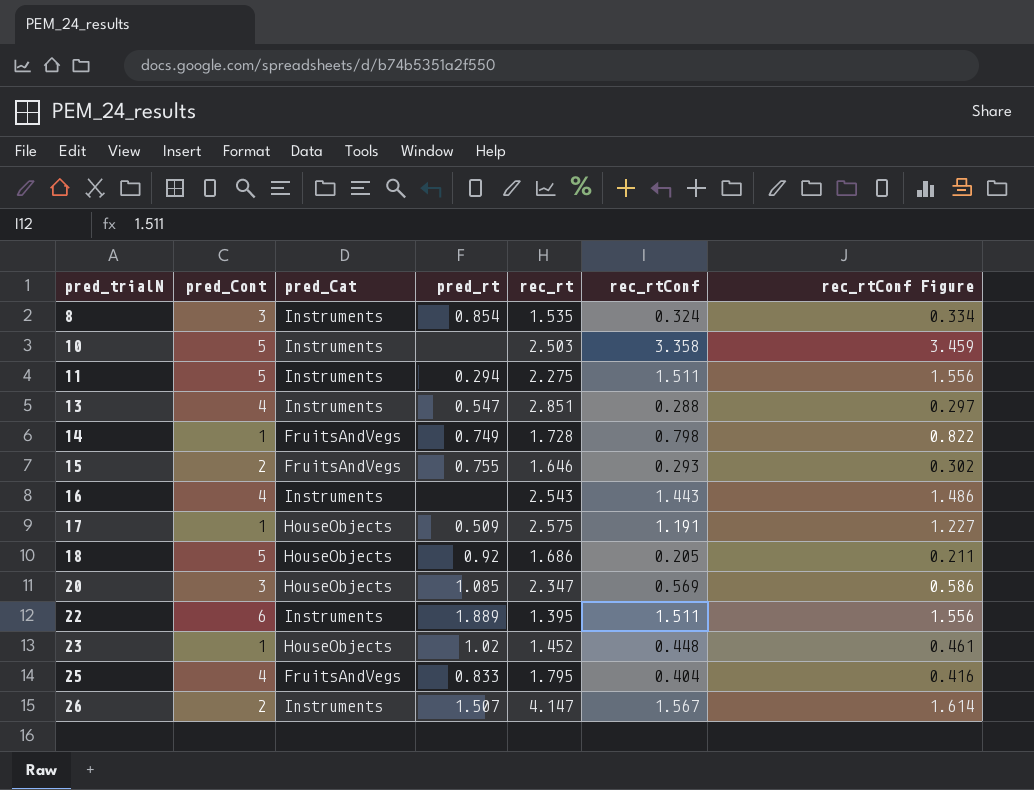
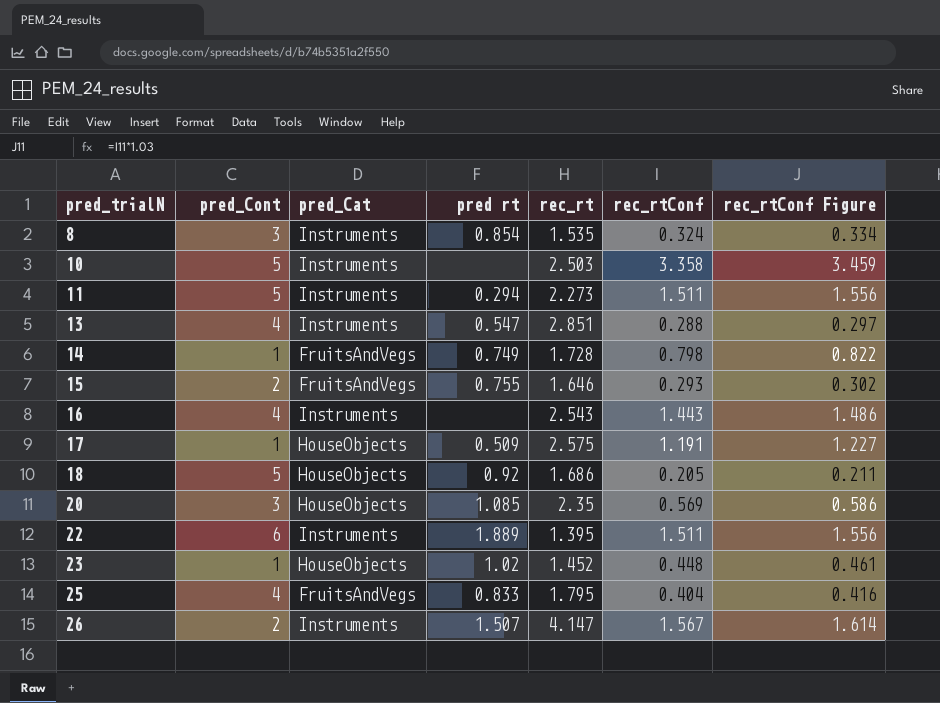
column name: pred_rt -> pred rt
11 | rec_rt: 2.275 -> 2.273
20 | rec_rt: 2.347 -> 2.35

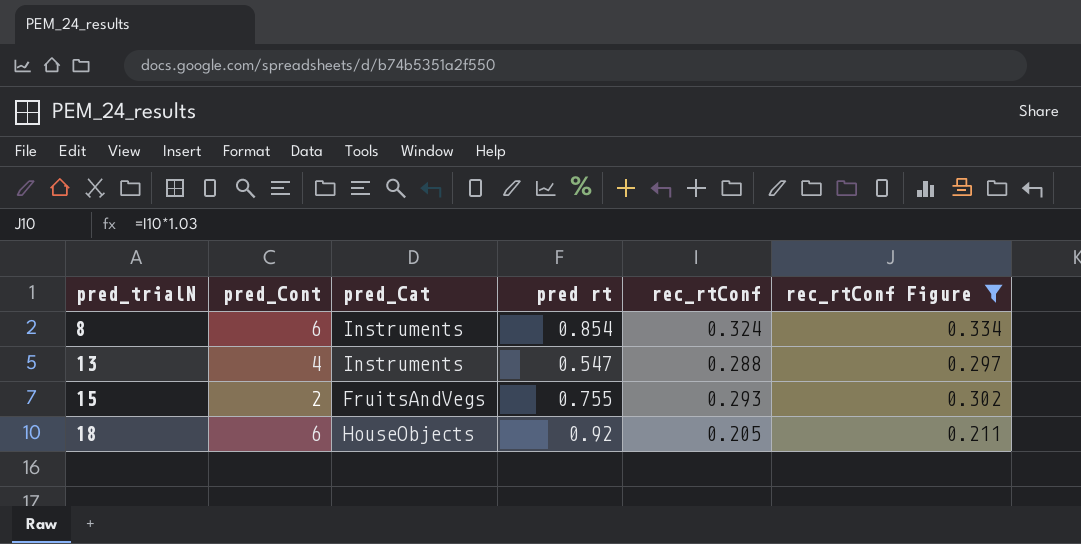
filter: none -> rec_rtConf Figure <= 0.334
column rec_rt | position: 5 -> none
8 | pred_Cont: 3 -> 6
18 | pred_Cont: 5 -> 6

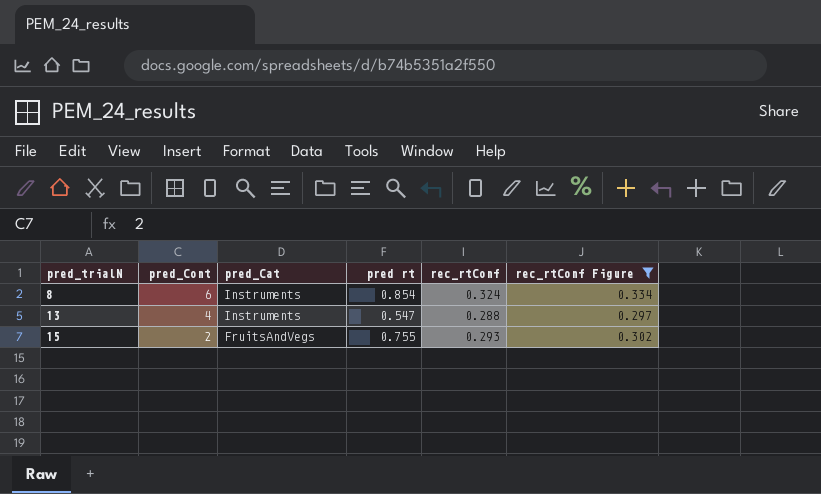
row 18: 6 | HouseObjects | 0.92 | 0.205 | 0.211 -> none

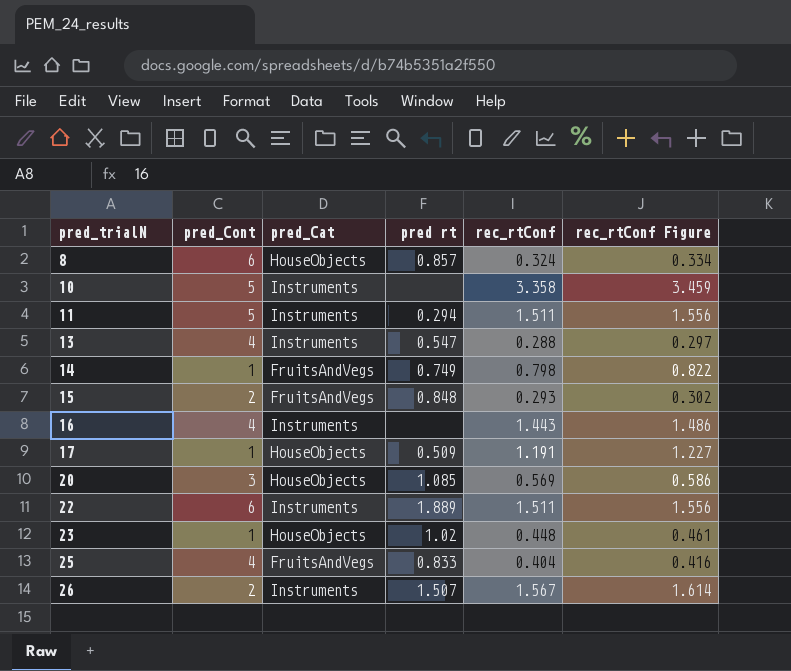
filter: rec_rtConf Figure <= 0.334 -> none
8 | pred_Cat: Instruments -> HouseObjects
8 | pred rt: 0.854 -> 0.857
15 | pred rt: 0.755 -> 0.848

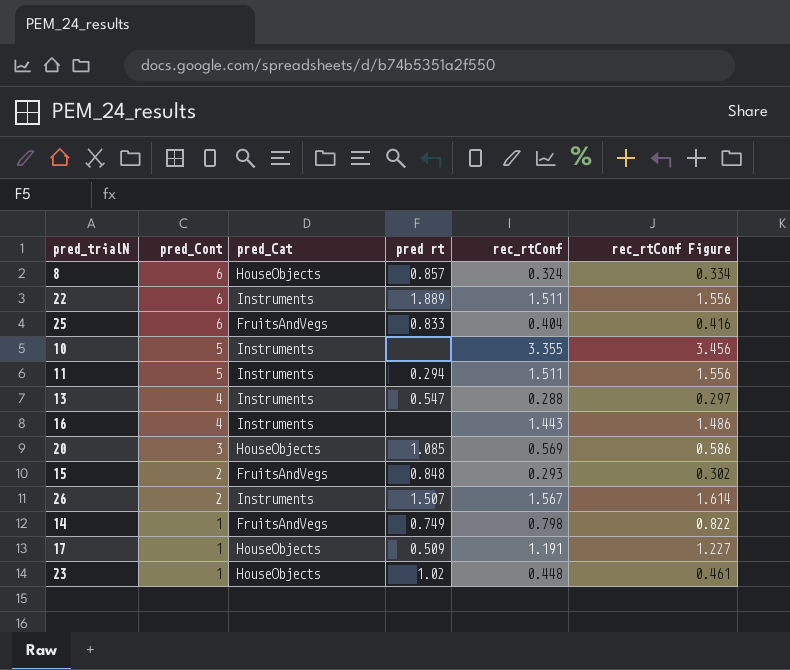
row order: pred_trialN ascending -> pred_Cont descending
25 | pred_Cont: 4 -> 6
10 | rec_rtConf: 3.358 -> 3.355
10 | rec_rtConf Figure: 3.459 -> 3.456

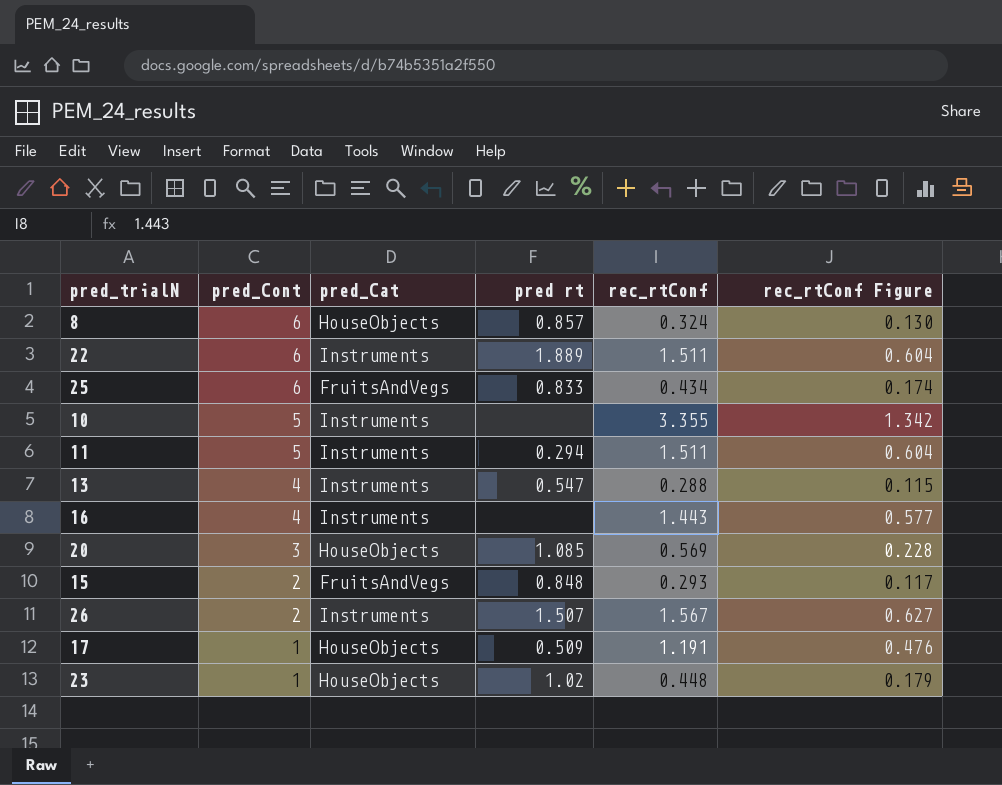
column rec_rtConf Figure | formula: [rec_rtConf] * 1.03 -> [rec_rtConf] * 0.4
row 14: 1 | FruitsAndVegs | 0.749 | 0.798 | 0.822 -> none
25 | rec_rtConf: 0.404 -> 0.434

